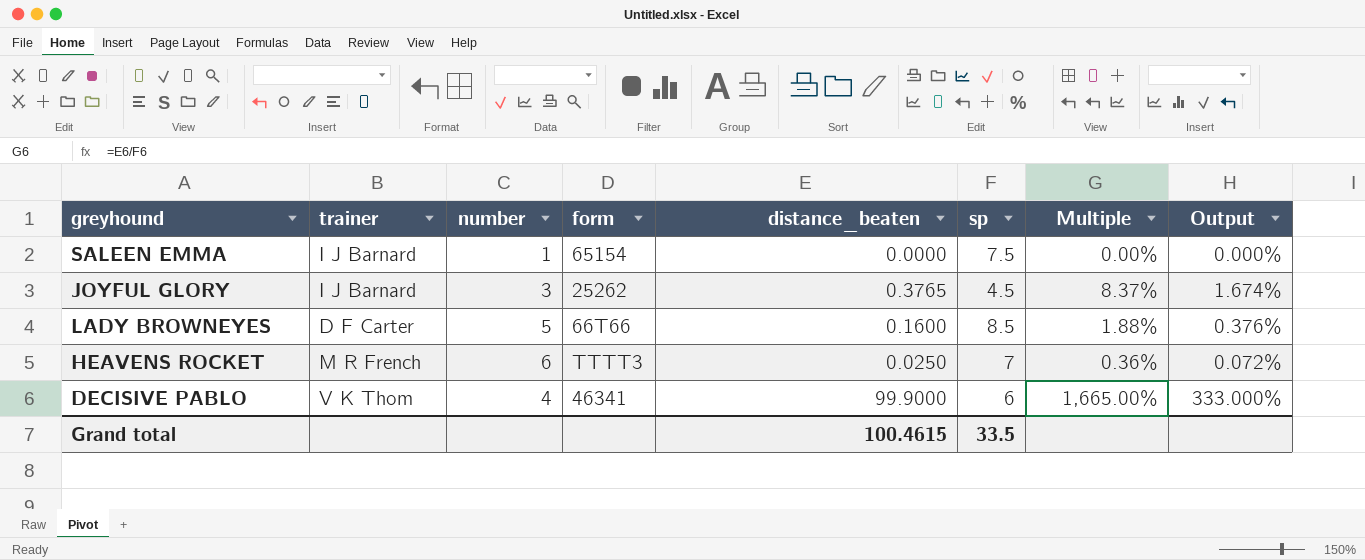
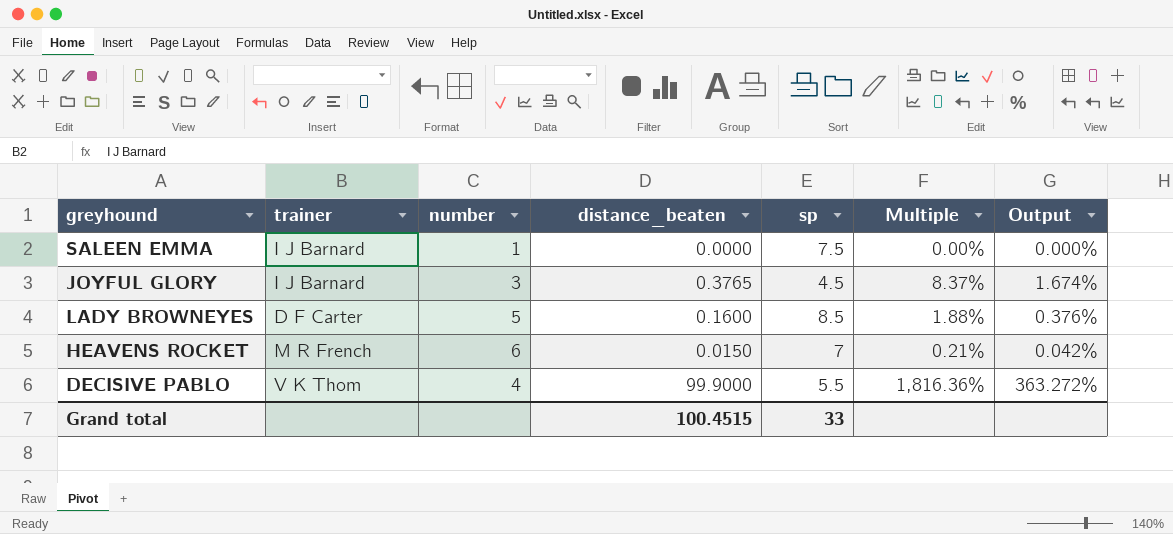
column form | position: 4 -> none
HEAVENS ROCKET | distance_beaten: 0.0250 -> 0.0150
HEAVENS ROCKET | Multiple: 0.36% -> 0.21%
HEAVENS ROCKET | Output: 0.072% -> 0.042%
DECISIVE PABLO | sp: 6 -> 5.5
DECISIVE PABLO | Multiple: 1,665.00% -> 1,816.36%
DECISIVE PABLO | Output: 333.000% -> 363.272%
Grand total | distance_beaten: 100.4615 -> 100.4515
Grand total | sp: 33.5 -> 33

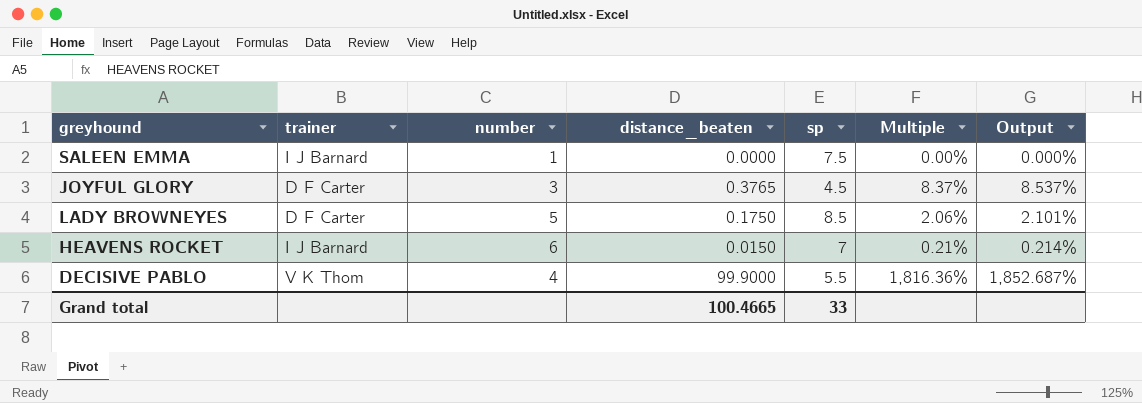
column Output | formula: [Multiple] * 0.2 -> [Multiple] * 1.02
JOYFUL GLORY | trainer: I J Barnard -> D F Carter
LADY BROWNEYES | distance_beaten: 0.1600 -> 0.1750
LADY BROWNEYES | Multiple: 1.88% -> 2.06%
HEAVENS ROCKET | trainer: M R French -> I J Barnard
Grand total | distance_beaten: 100.4515 -> 100.4665

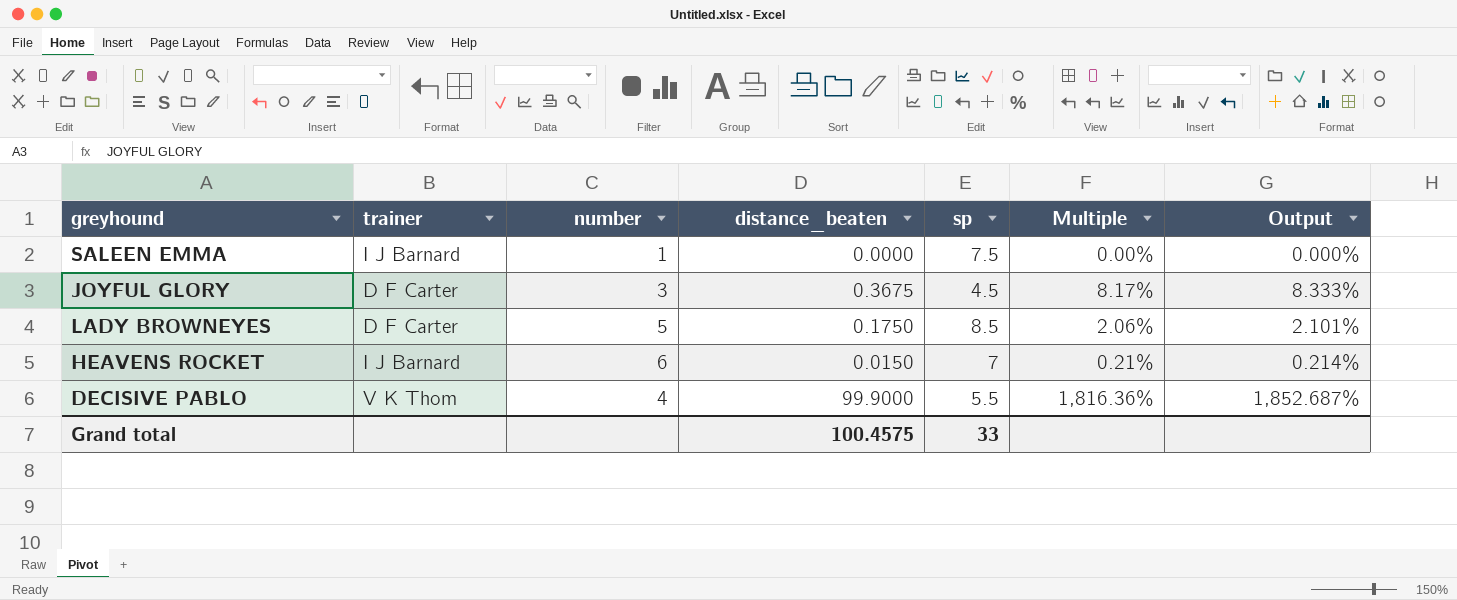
JOYFUL GLORY | distance_beaten: 0.3765 -> 0.3675
JOYFUL GLORY | Multiple: 8.37% -> 8.17%
JOYFUL GLORY | Output: 8.537% -> 8.333%
Grand total | distance_beaten: 100.4665 -> 100.4575

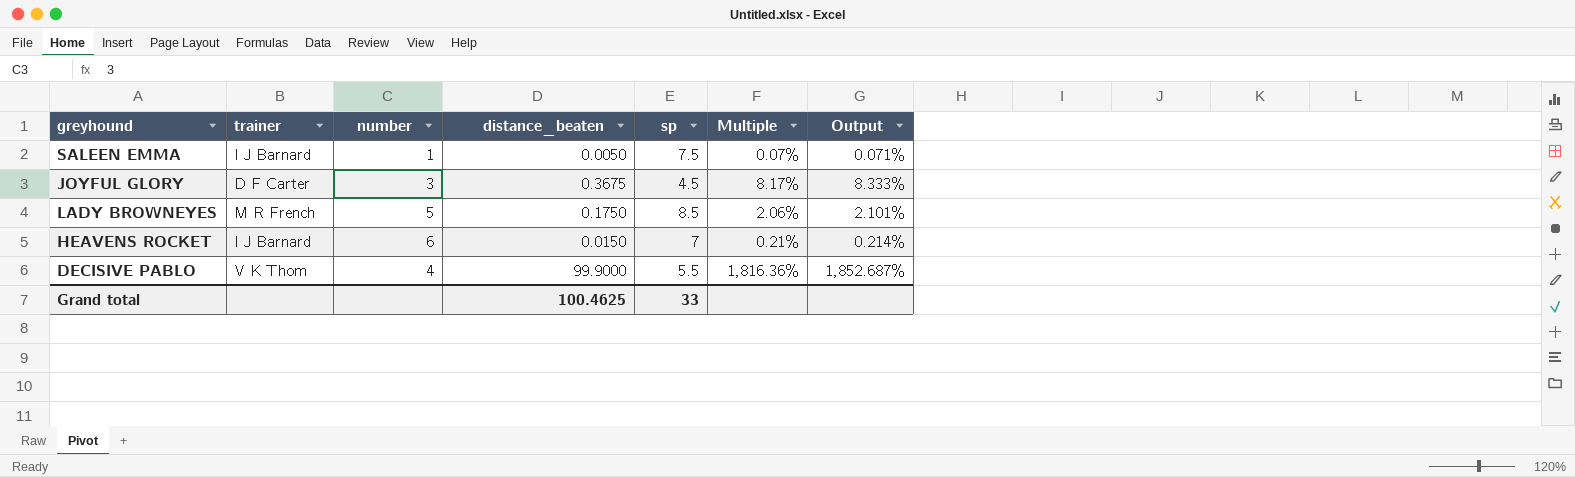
SALEEN EMMA | distance_beaten: 0.0000 -> 0.0050
SALEEN EMMA | Multiple: 0.00% -> 0.07%
SALEEN EMMA | Output: 0.000% -> 0.071%
LADY BROWNEYES | trainer: D F Carter -> M R French
Grand total | distance_beaten: 100.4575 -> 100.4625

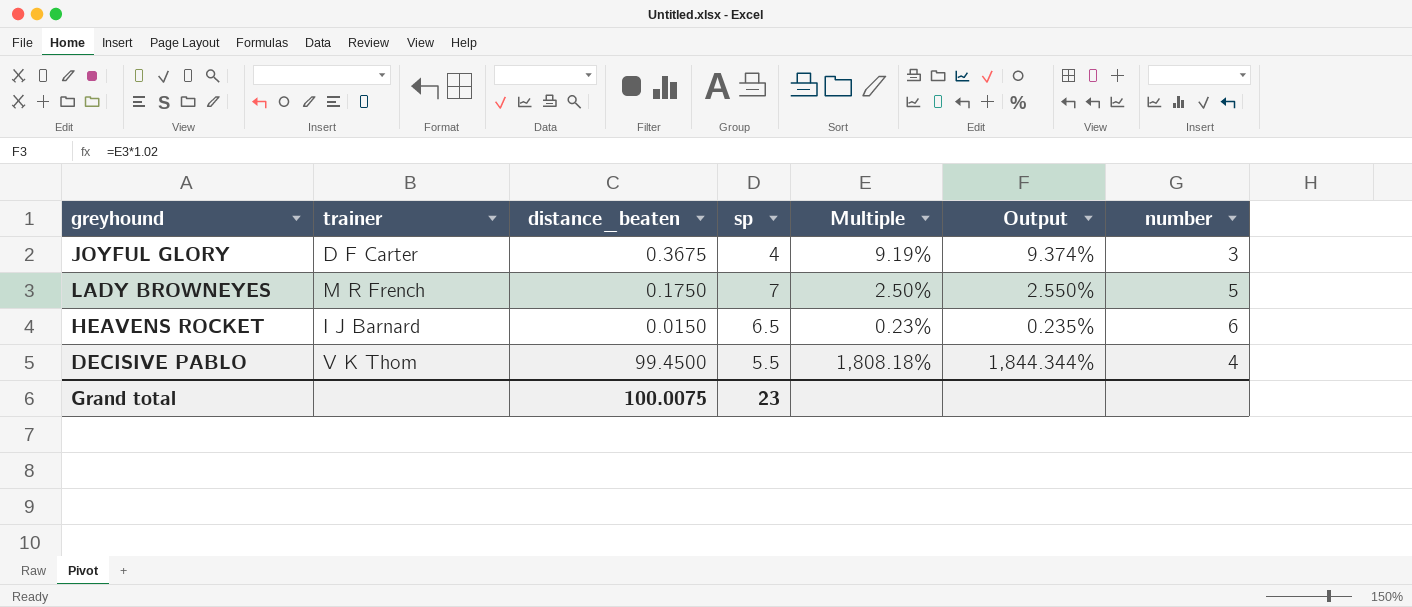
column number | position: 3 -> 7
row SALEEN EMMA: I J Barnard | 1 | 0.0050 | 7.5 | 0.07% | 0.071% -> none
JOYFUL GLORY | sp: 4.5 -> 4
JOYFUL GLORY | Multiple: 8.17% -> 9.19%
JOYFUL GLORY | Output: 8.333% -> 9.374%
LADY BROWNEYES | sp: 8.5 -> 7
LADY BROWNEYES | Multiple: 2.06% -> 2.50%
LADY BROWNEYES | Output: 2.101% -> 2.550%
HEAVENS ROCKET | sp: 7 -> 6.5
HEAVENS ROCKET | Multiple: 0.21% -> 0.23%
HEAVENS ROCKET | Output: 0.214% -> 0.235%
DECISIVE PABLO | distance_beaten: 99.9000 -> 99.4500
DECISIVE PABLO | Multiple: 1,816.36% -> 1,808.18%
DECISIVE PABLO | Output: 1,852.687% -> 1,844.344%
Grand total | distance_beaten: 100.4625 -> 100.0075
Grand total | sp: 33 -> 23

